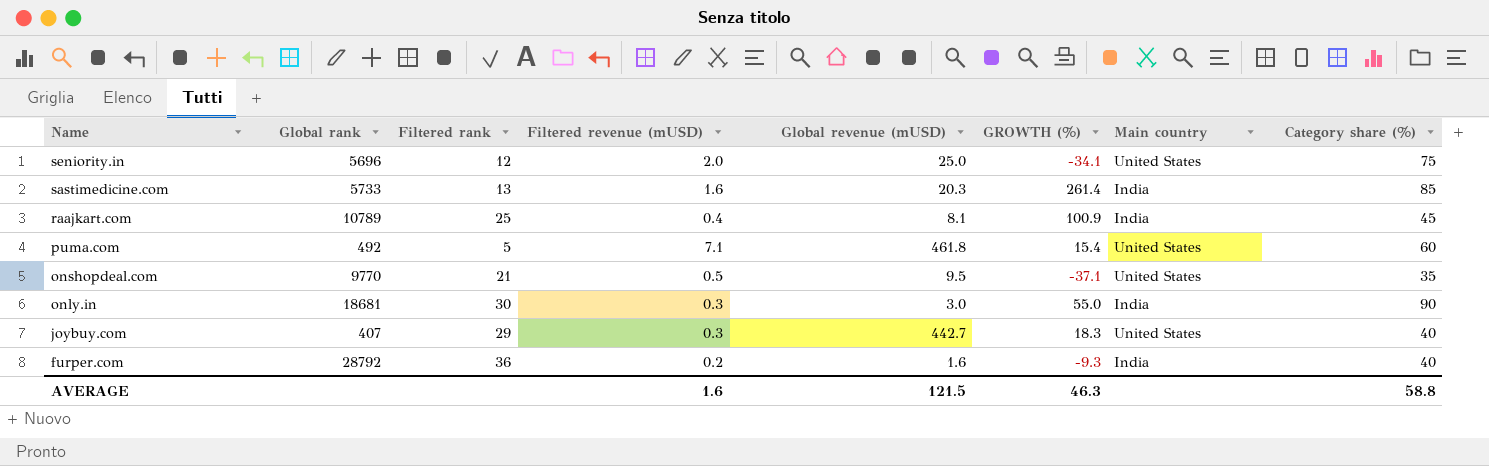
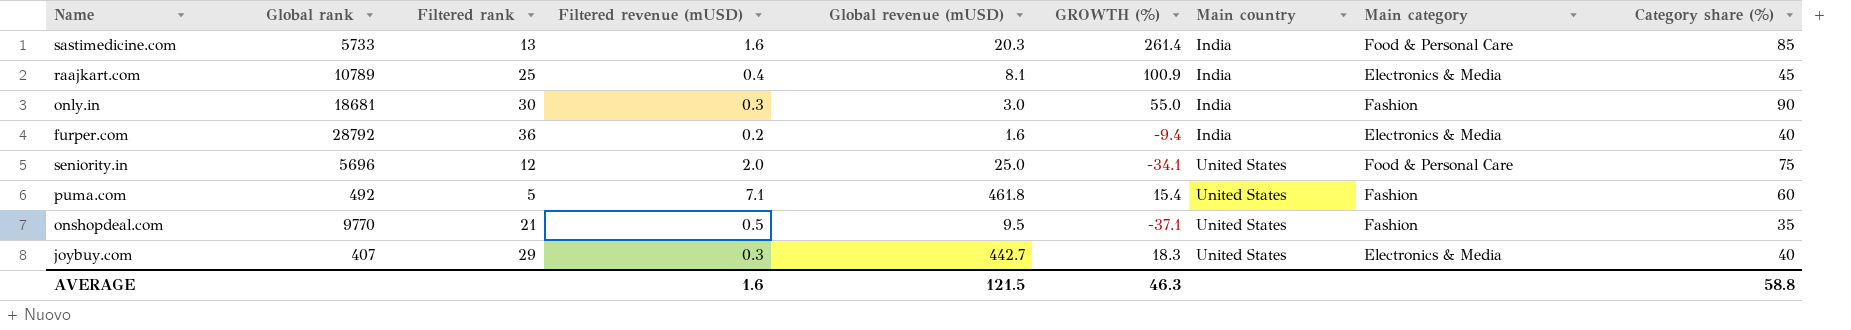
row order: Name descending -> Main country ascending
column Main category | position: none -> 8
furper.com | GROWTH (%): -9.3 -> -9.4

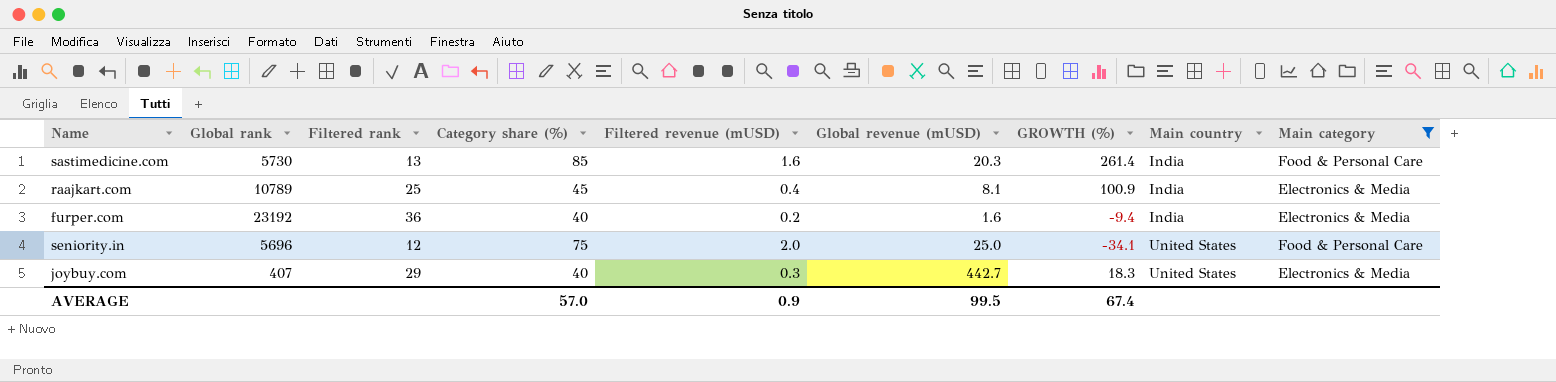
filter: none -> Main category != Fashion
column Category share (%) | position: 9 -> 4
sastimedicine.com | Global rank: 5733 -> 5730
furper.com | Global rank: 28792 -> 23192
AVERAGE | Category share (%): 58.8 -> 57.0
AVERAGE | Filtered revenue (mUSD): 1.6 -> 0.9
AVERAGE | Global revenue (mUSD): 121.5 -> 99.5
AVERAGE | GROWTH (%): 46.3 -> 67.4

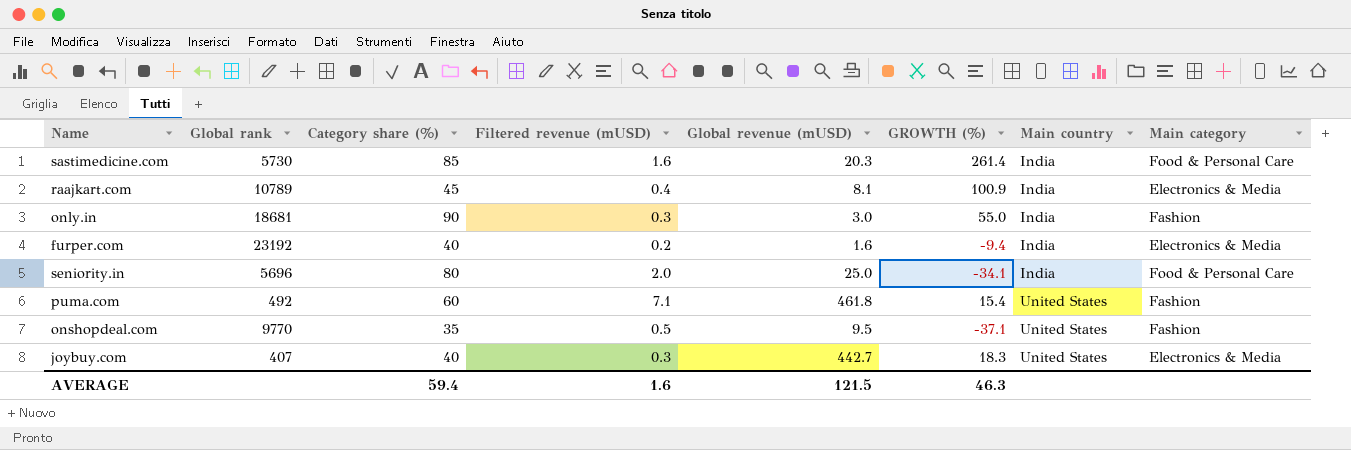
filter: Main category != Fashion -> none
column Filtered rank | position: 3 -> none
seniority.in | Category share (%): 75 -> 80
seniority.in | Main country: United States -> India
AVERAGE | Category share (%): 57.0 -> 59.4
AVERAGE | Filtered revenue (mUSD): 0.9 -> 1.6
AVERAGE | Global revenue (mUSD): 99.5 -> 121.5
AVERAGE | GROWTH (%): 67.4 -> 46.3

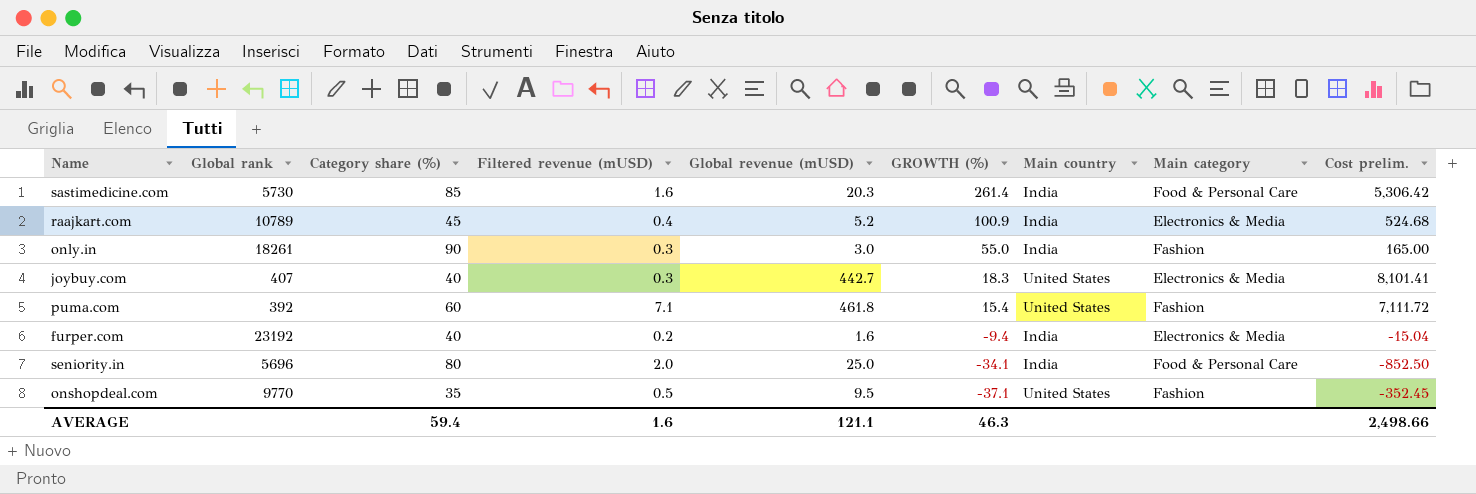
row order: Main country ascending -> GROWTH (%) descending
column Cost prelim. | formula: none -> [Global revenue (mUSD)] * [GROWTH (%)]
raajkart.com | Global revenue (mUSD): 8.1 -> 5.2
only.in | Global rank: 18681 -> 18261
puma.com | Global rank: 492 -> 392
AVERAGE | Global revenue (mUSD): 121.5 -> 121.1

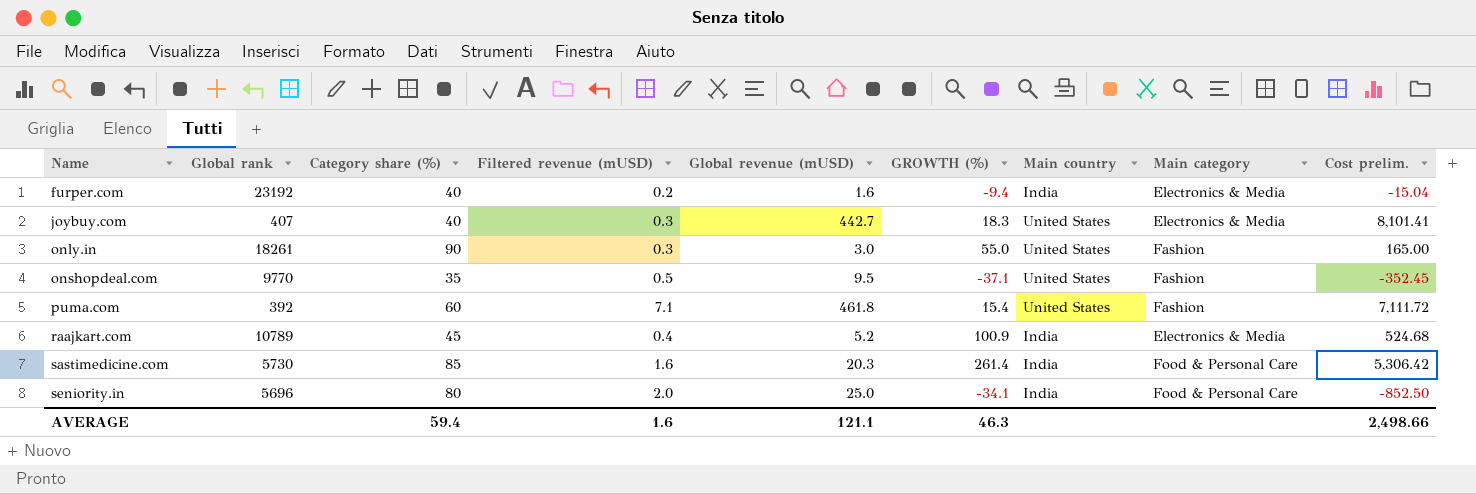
row order: GROWTH (%) descending -> Name ascending
only.in | Main country: India -> United States

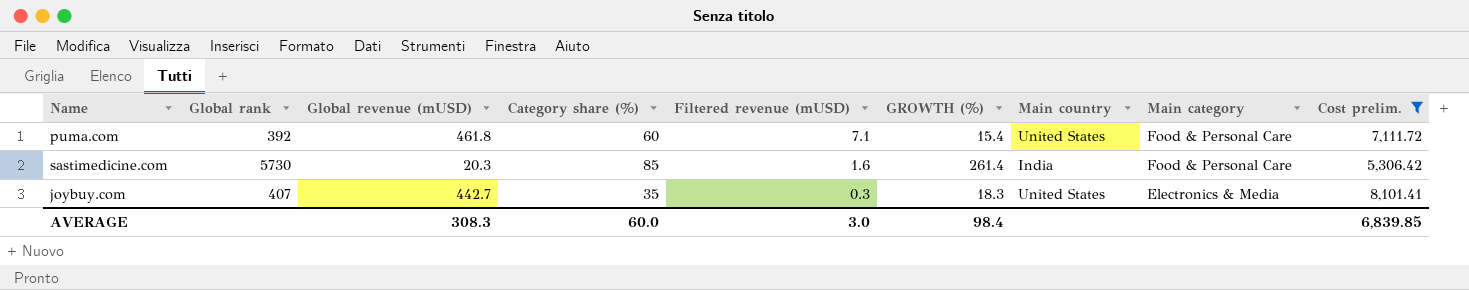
filter: none -> Cost prelim. >= 5,306.42
row order: Name ascending -> Filtered revenue (mUSD) descending
column Global revenue (mUSD) | position: 5 -> 3
puma.com | Main category: Fashion -> Food & Personal Care
joybuy.com | Category share (%): 40 -> 35
AVERAGE | Global revenue (mUSD): 121.1 -> 308.3
AVERAGE | Category share (%): 59.4 -> 60.0
AVERAGE | Filtered revenue (mUSD): 1.6 -> 3.0
AVERAGE | GROWTH (%): 46.3 -> 98.4
AVERAGE | Cost prelim.: 2,498.66 -> 6,839.85

